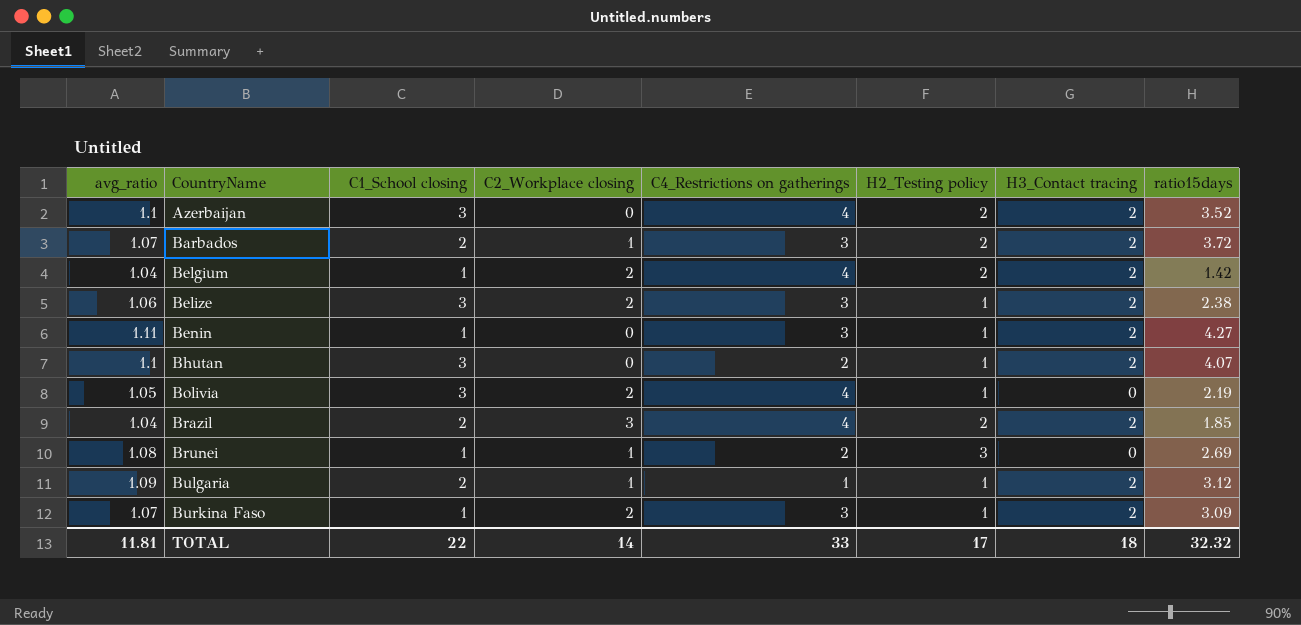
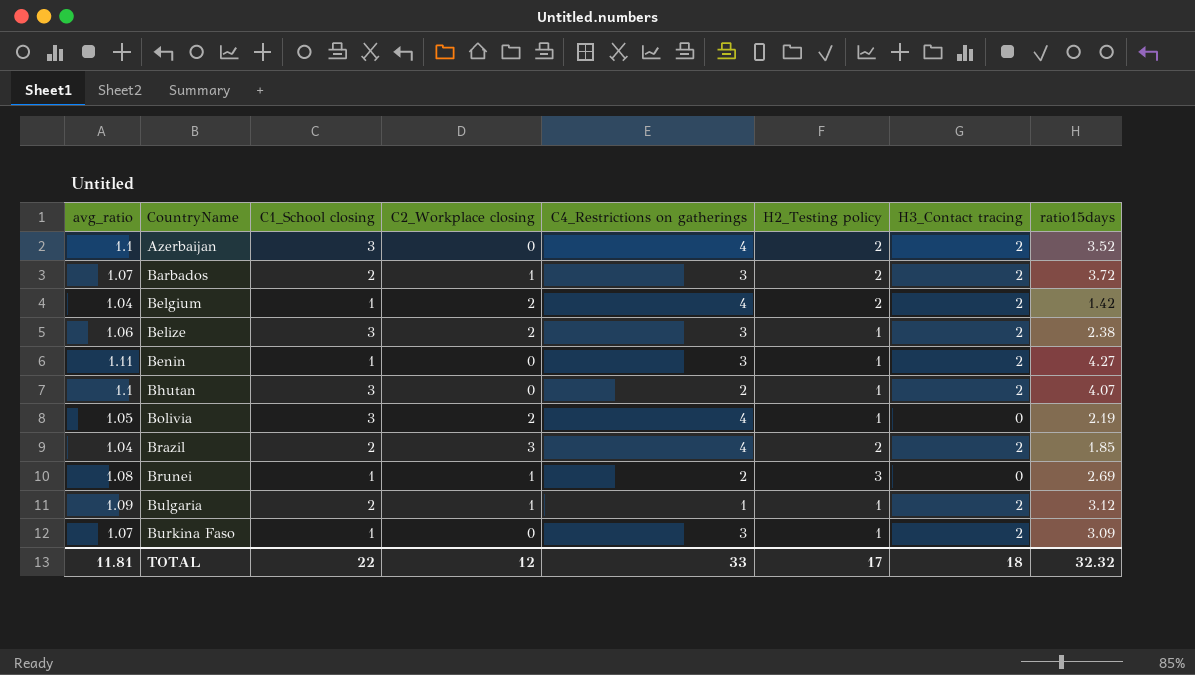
Burkina Faso | C2_Workplace closing: 2 -> 0
TOTAL | C2_Workplace closing: 14 -> 12

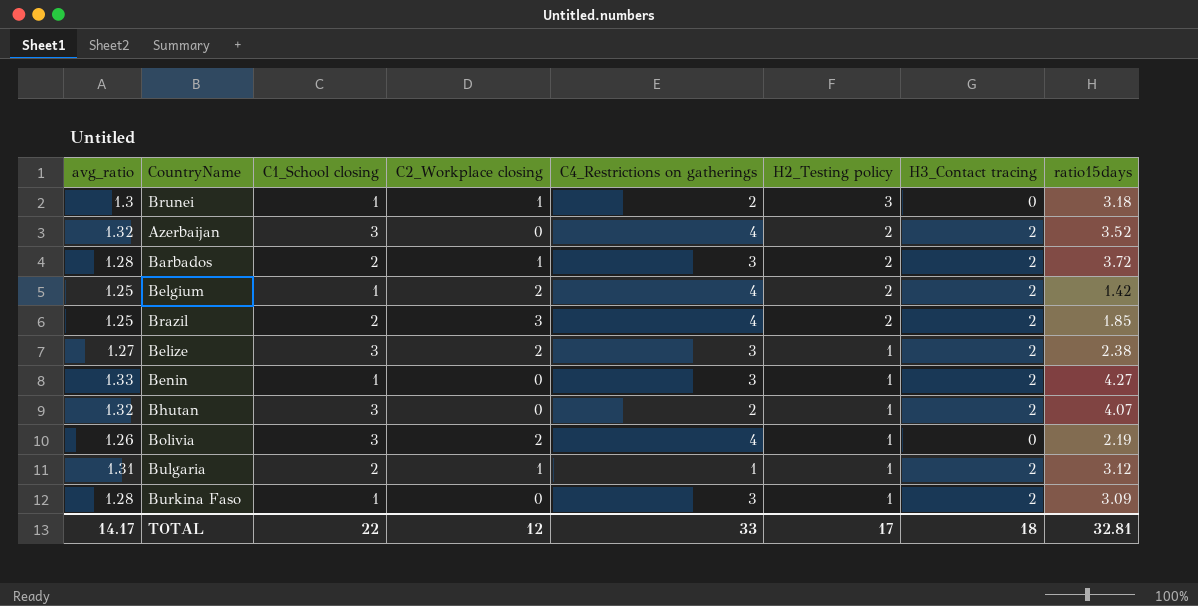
row order: CountryName ascending -> H2_Testing policy descending
Brunei | avg_ratio: 1.08 -> 1.3
Brunei | ratio15days: 2.69 -> 3.18
Azerbaijan | avg_ratio: 1.1 -> 1.32
Barbados | avg_ratio: 1.07 -> 1.28
Belgium | avg_ratio: 1.04 -> 1.25
Brazil | avg_ratio: 1.04 -> 1.25
Belize | avg_ratio: 1.06 -> 1.27
Benin | avg_ratio: 1.11 -> 1.33
Bhutan | avg_ratio: 1.1 -> 1.32
Bolivia | avg_ratio: 1.05 -> 1.26
Bulgaria | avg_ratio: 1.09 -> 1.31
Burkina Faso | avg_ratio: 1.07 -> 1.28
TOTAL | avg_ratio: 11.81 -> 14.17
TOTAL | ratio15days: 32.32 -> 32.81

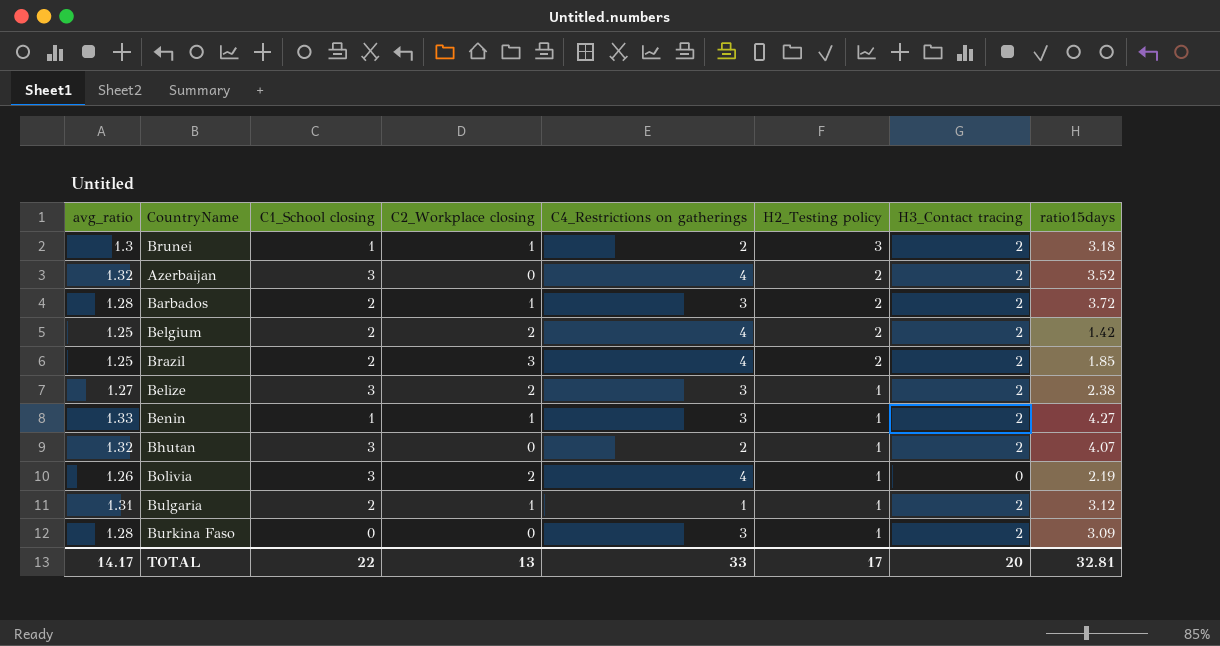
Brunei | H3_Contact tracing: 0 -> 2
Belgium | C1_School closing: 1 -> 2
Benin | C2_Workplace closing: 0 -> 1
Burkina Faso | C1_School closing: 1 -> 0
TOTAL | C2_Workplace closing: 12 -> 13
TOTAL | H3_Contact tracing: 18 -> 20

